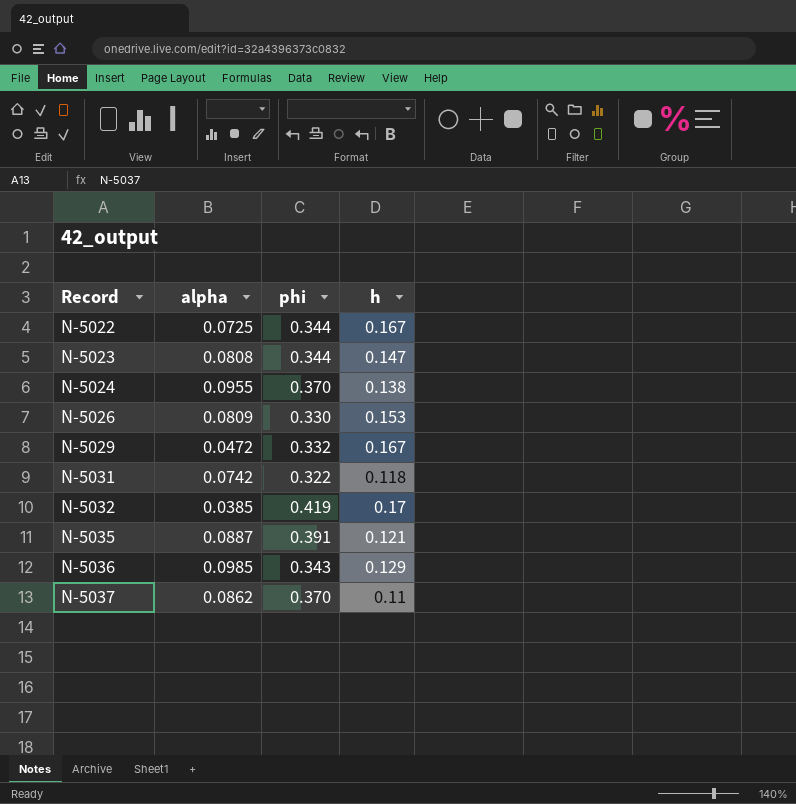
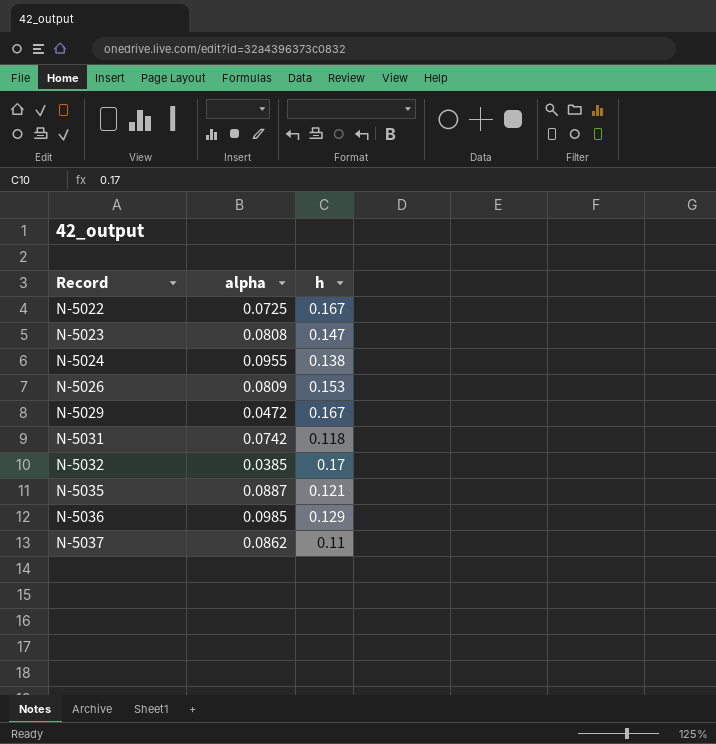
column phi | position: 3 -> none

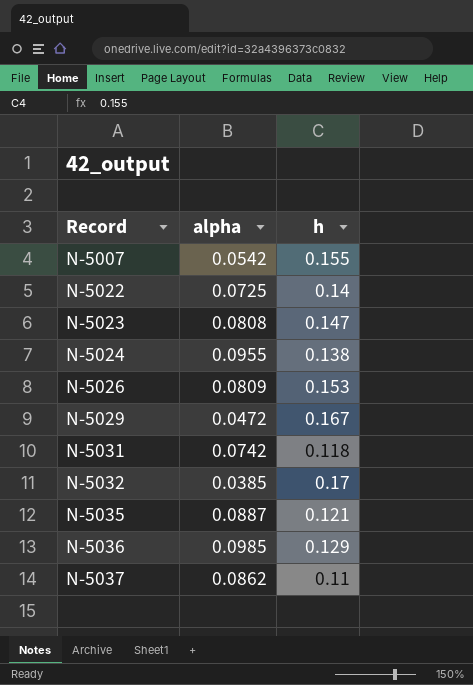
row N-5007: none -> 0.0542 | 0.155
N-5022 | h: 0.167 -> 0.14

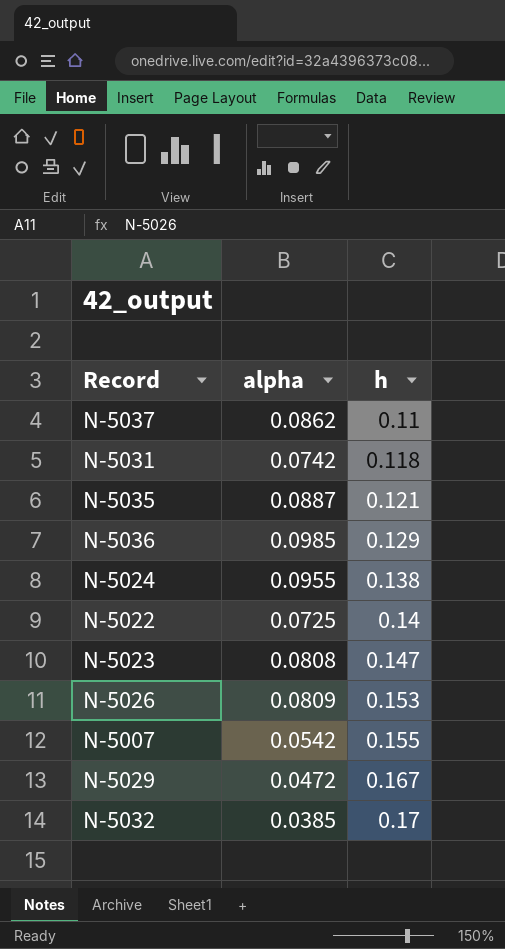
row order: Record ascending -> h ascending

